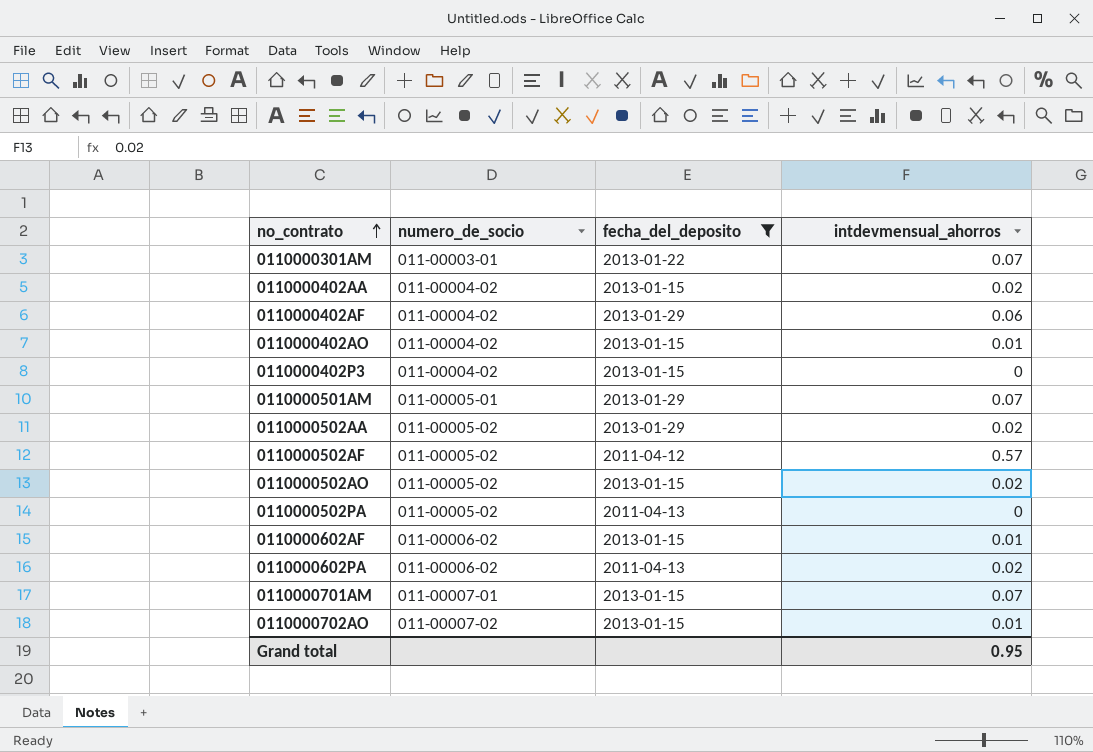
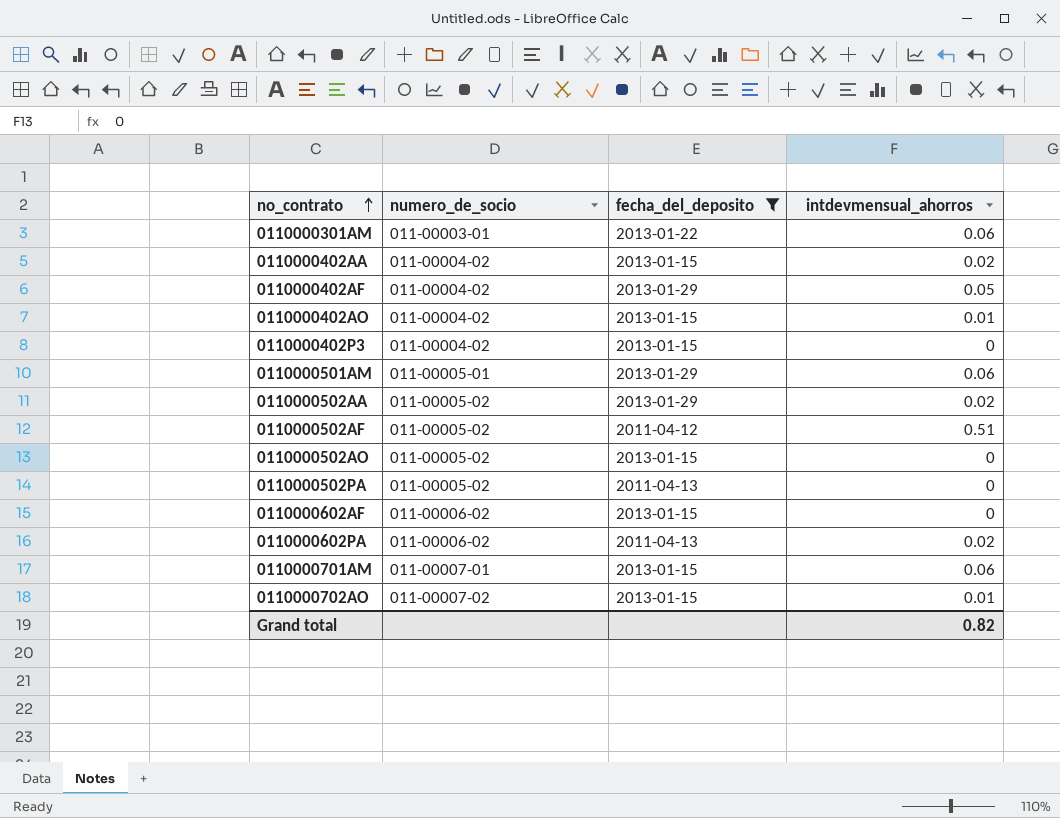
0110000301AM | intdevmensual_ahorros: 0.07 -> 0.06
0110000402AF | intdevmensual_ahorros: 0.06 -> 0.05
0110000501AM | intdevmensual_ahorros: 0.07 -> 0.06
0110000502AF | intdevmensual_ahorros: 0.57 -> 0.51
0110000502AO | intdevmensual_ahorros: 0.02 -> 0
0110000602AF | intdevmensual_ahorros: 0.01 -> 0
0110000701AM | intdevmensual_ahorros: 0.07 -> 0.06
Grand total | intdevmensual_ahorros: 0.95 -> 0.82

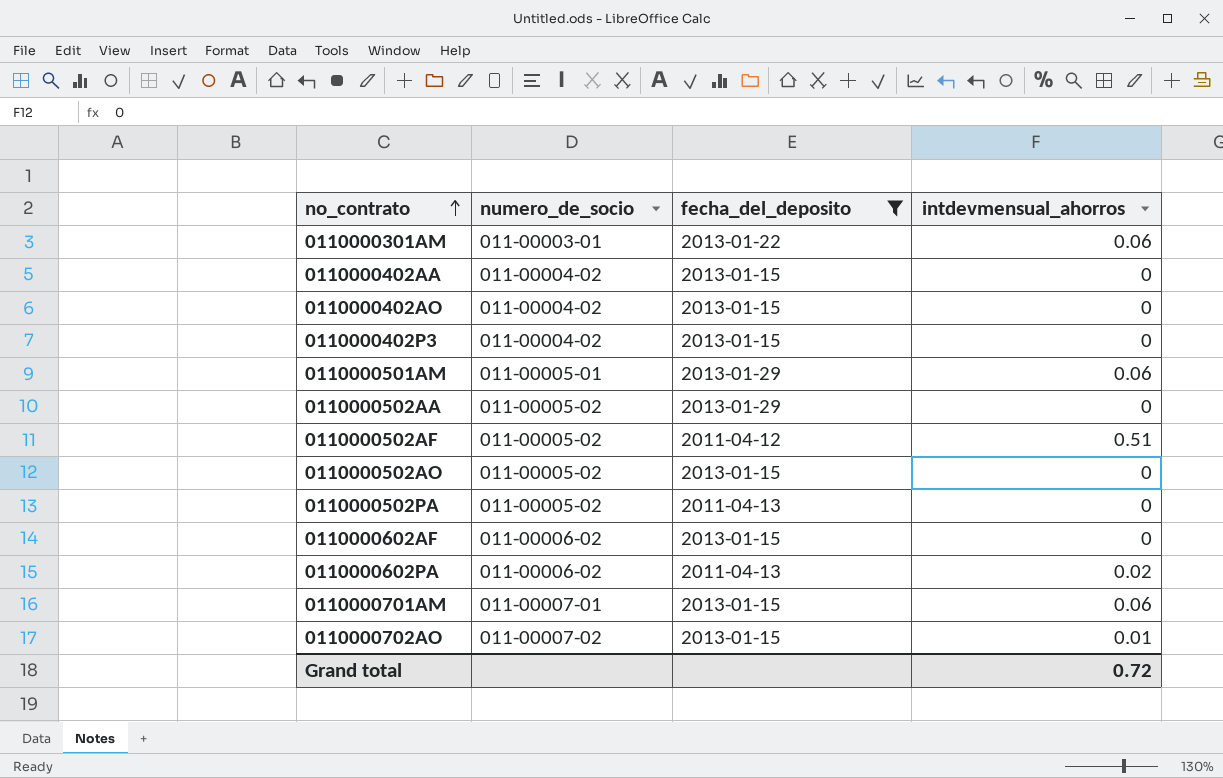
row 0110000402AF: 011-00004-02 | 2013-01-29 | 0.05 -> none
0110000402AA | intdevmensual_ahorros: 0.02 -> 0
0110000402AO | intdevmensual_ahorros: 0.01 -> 0
0110000502AA | intdevmensual_ahorros: 0.02 -> 0
Grand total | intdevmensual_ahorros: 0.82 -> 0.72

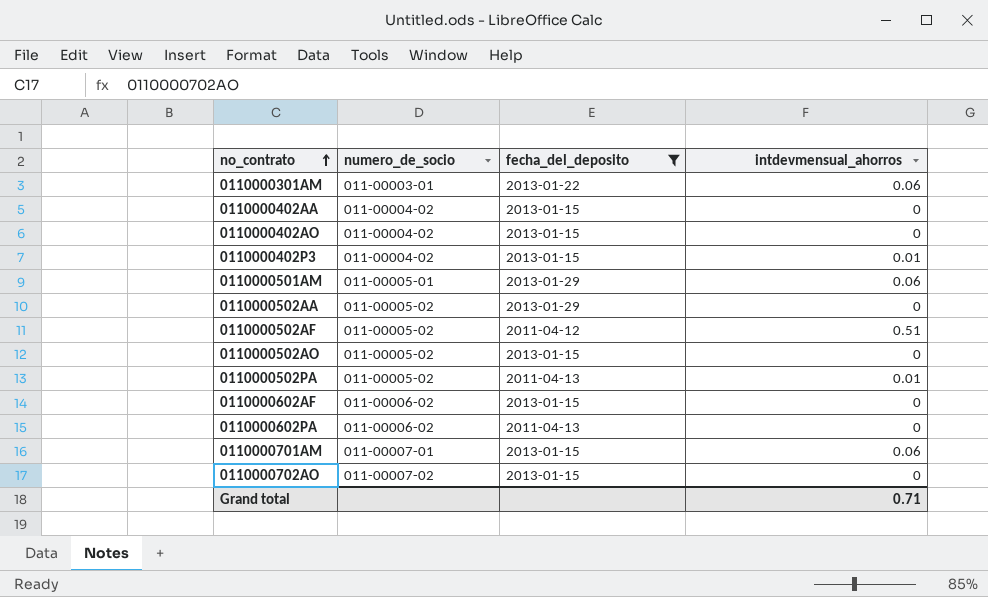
0110000402P3 | intdevmensual_ahorros: 0 -> 0.01
0110000502PA | intdevmensual_ahorros: 0 -> 0.01
0110000602PA | intdevmensual_ahorros: 0.02 -> 0
0110000702AO | intdevmensual_ahorros: 0.01 -> 0
Grand total | intdevmensual_ahorros: 0.72 -> 0.71

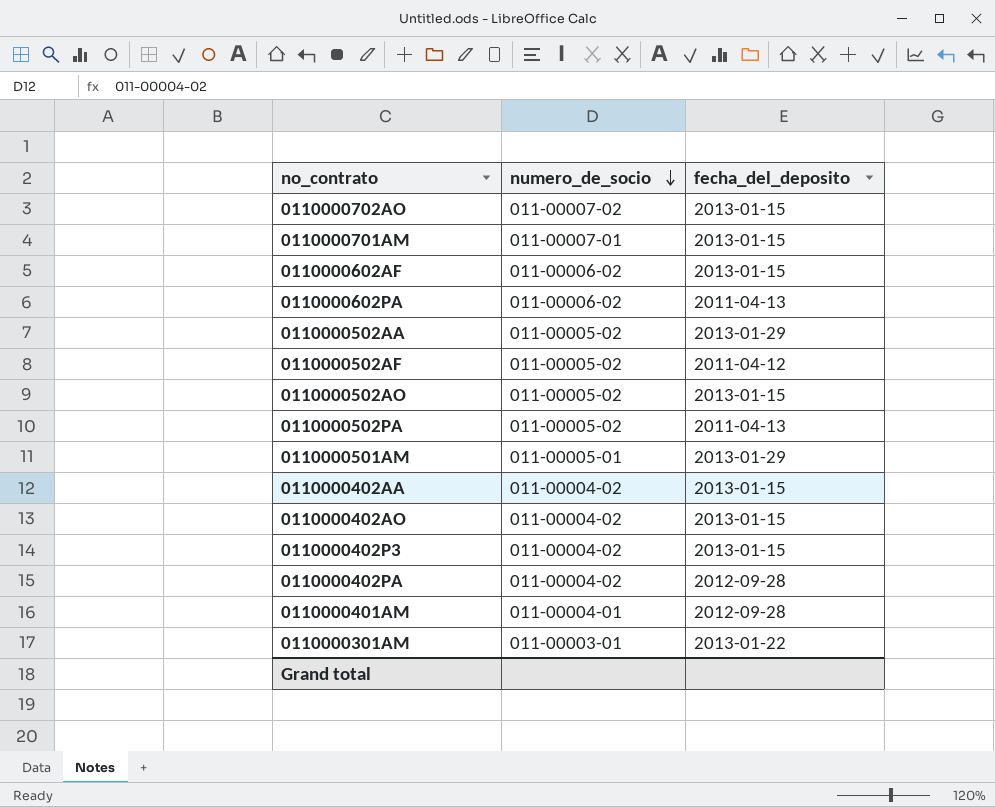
filter: fecha_del_deposito != 2012-09-28 -> none
row order: no_contrato ascending -> numero_de_socio descending
column intdevmensual_ahorros | position: 4 -> none

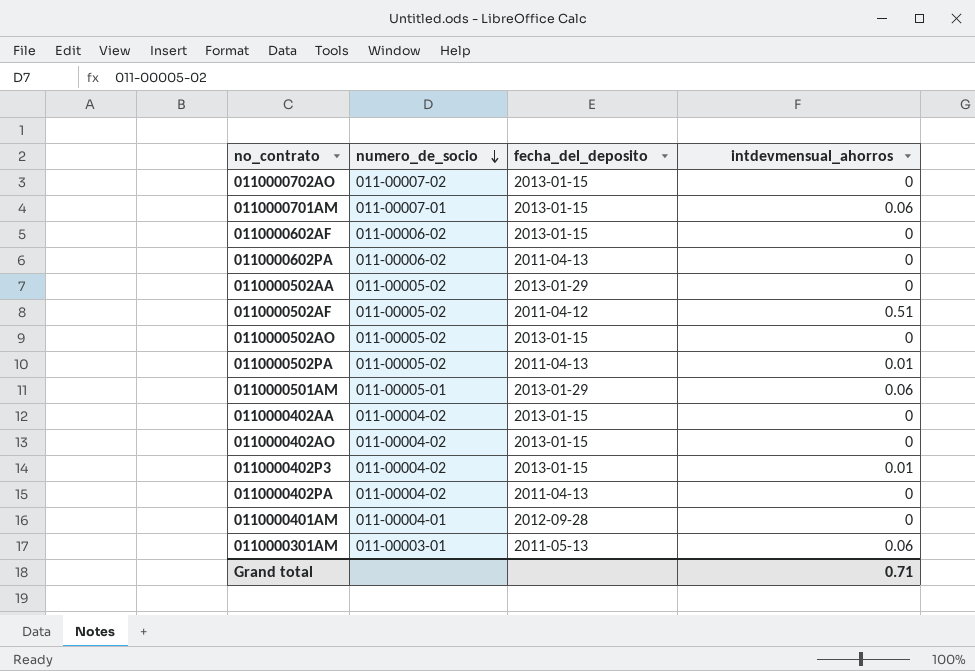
column intdevmensual_ahorros | position: none -> 4
0110000402PA | fecha_del_deposito: 2012-09-28 -> 2011-04-13
0110000301AM | fecha_del_deposito: 2013-01-22 -> 2011-05-13

